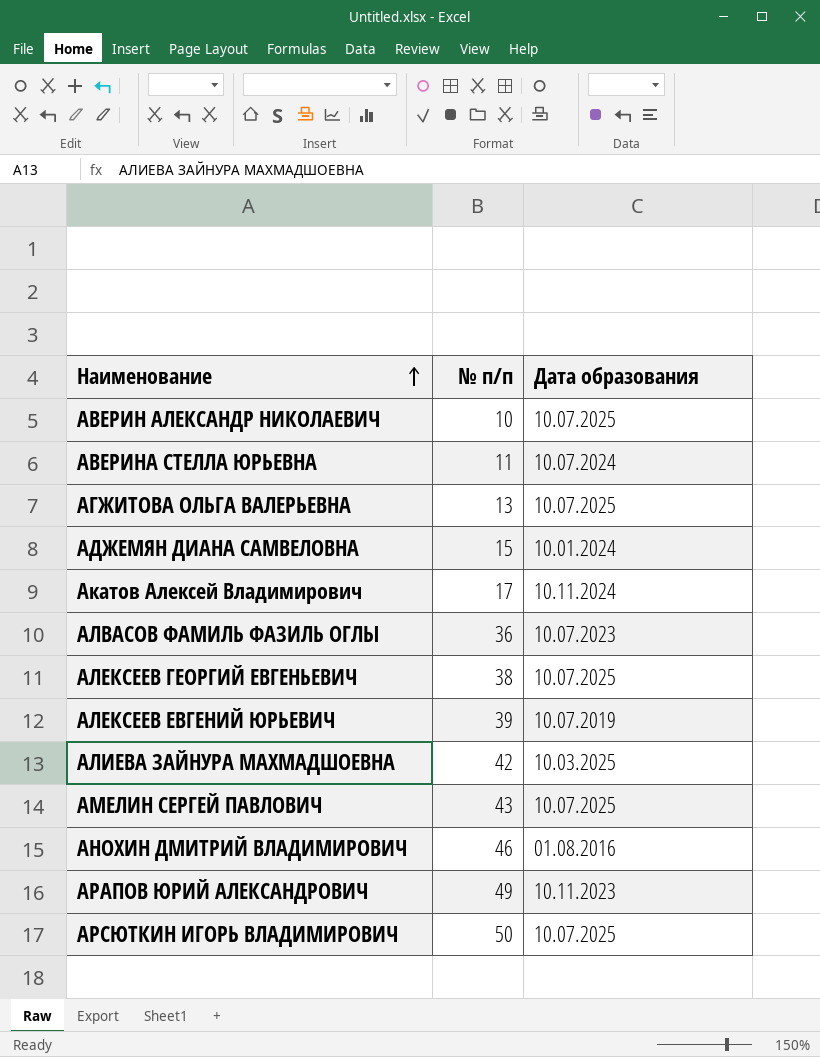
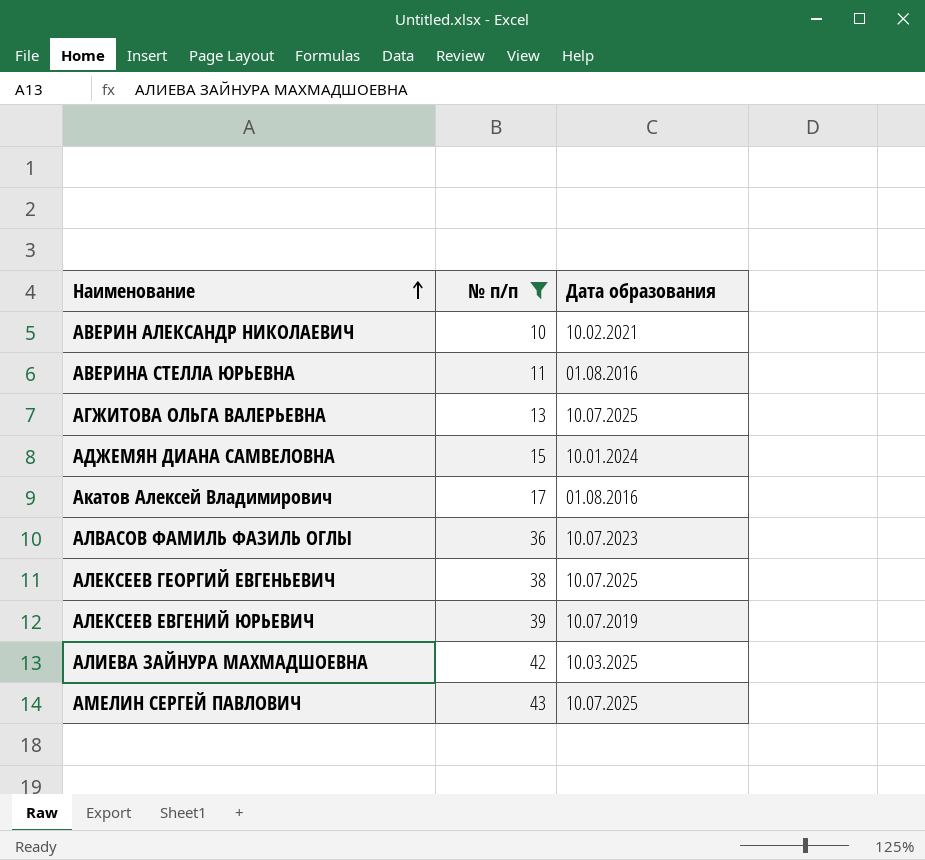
filter: none -> № п/п <= 43
АВЕРИН АЛЕКСАНДР НИКОЛАЕВИЧ | Дата образования: 10.07.2025 -> 10.02.2021
АВЕРИНА СТЕЛЛА ЮРЬЕВНА | Дата образования: 10.07.2024 -> 01.08.2016
Акатов Алексей Владимирович | Дата образования: 10.11.2024 -> 01.08.2016

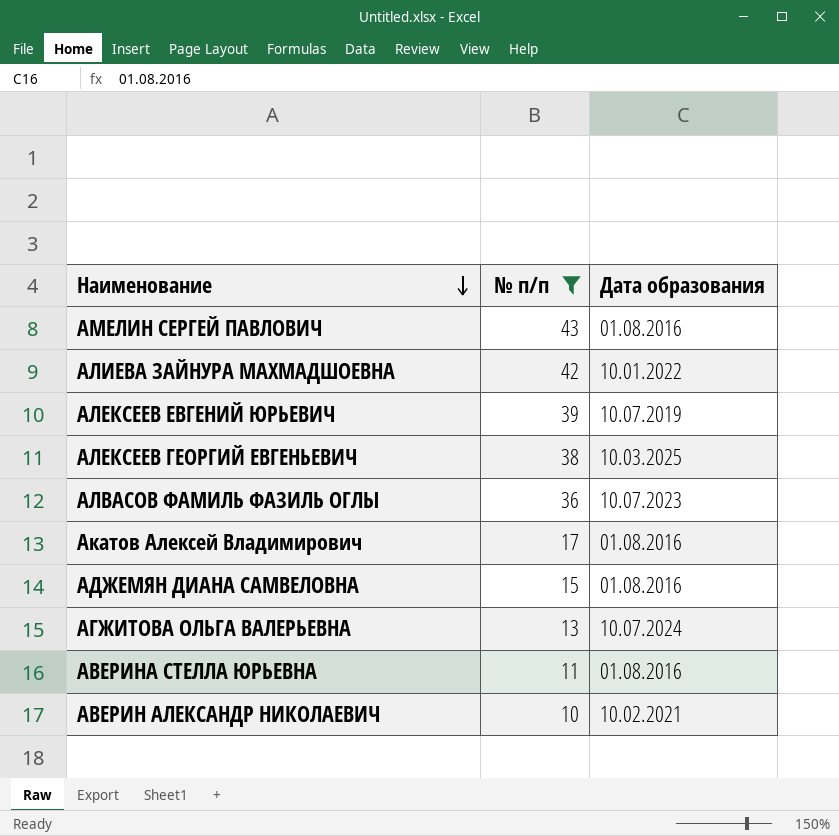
row order: Наименование ascending -> Наименование descending
АМЕЛИН СЕРГЕЙ ПАВЛОВИЧ | Дата образования: 10.07.2025 -> 01.08.2016
АЛИЕВА ЗАЙНУРА МАХМАДШОЕВНА | Дата образования: 10.03.2025 -> 10.01.2022
АЛЕКСЕЕВ ГЕОРГИЙ ЕВГЕНЬЕВИЧ | Дата образования: 10.07.2025 -> 10.03.2025
АДЖЕМЯН ДИАНА САМВЕЛОВНА | Дата образования: 10.01.2024 -> 01.08.2016
АГЖИТОВА ОЛЬГА ВАЛЕРЬЕВНА | Дата образования: 10.07.2025 -> 10.07.2024

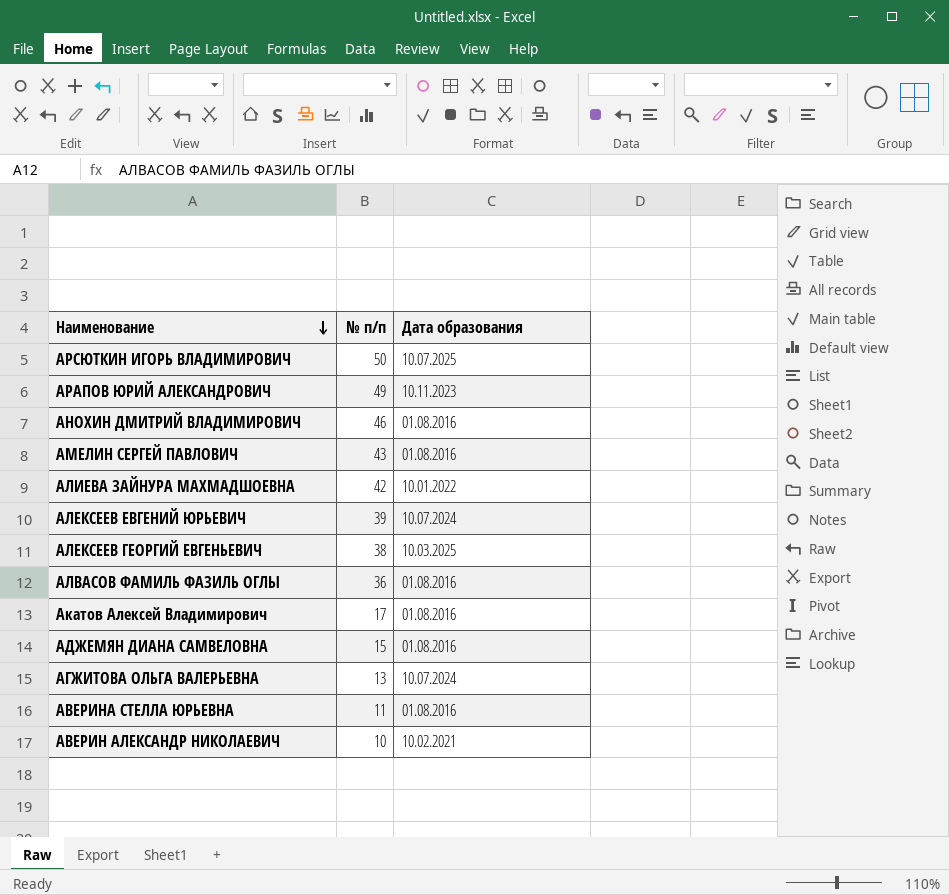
filter: № п/п <= 43 -> none
АЛЕКСЕЕВ ЕВГЕНИЙ ЮРЬЕВИЧ | Дата образования: 10.07.2019 -> 10.07.2024
АЛВАСОВ ФАМИЛЬ ФАЗИЛЬ ОГЛЫ | Дата образования: 10.07.2023 -> 01.08.2016

